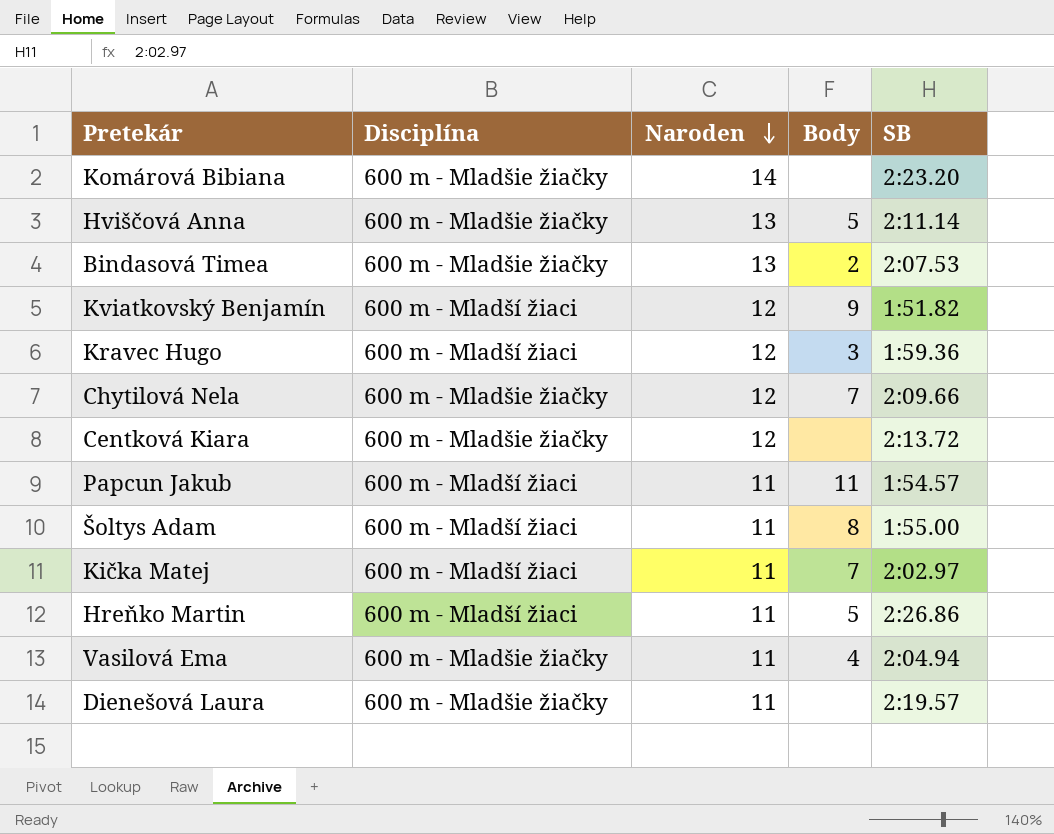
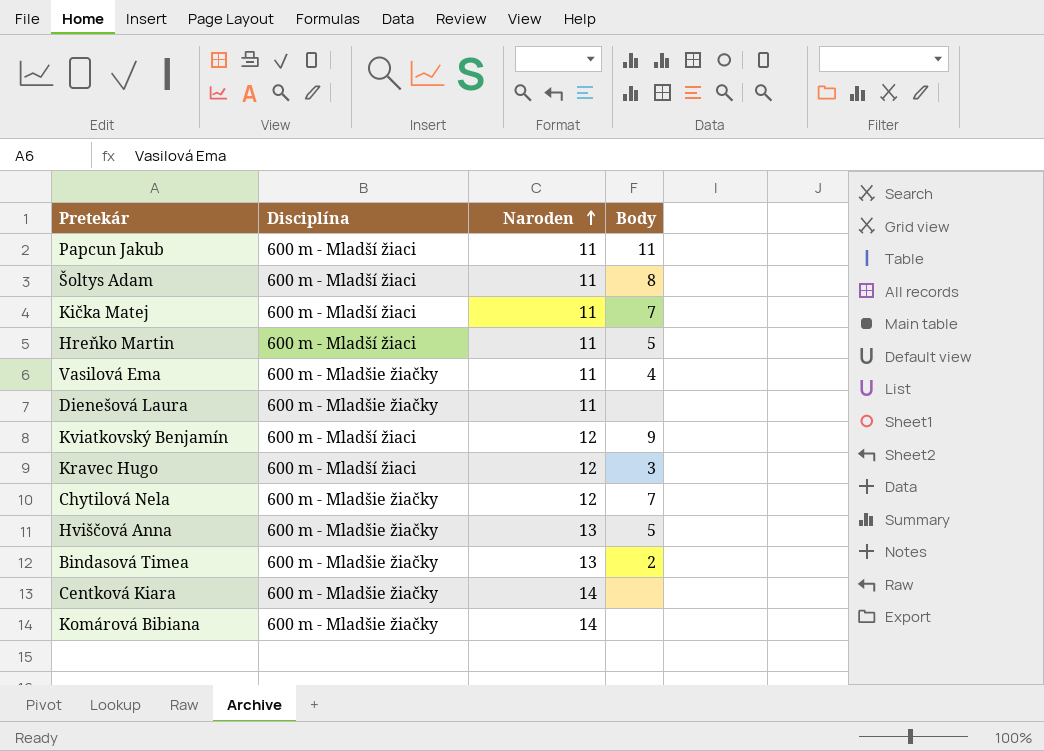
row order: Naroden descending -> Naroden ascending
column SB | position: 5 -> none
Centková Kiara | Naroden: 12 -> 14

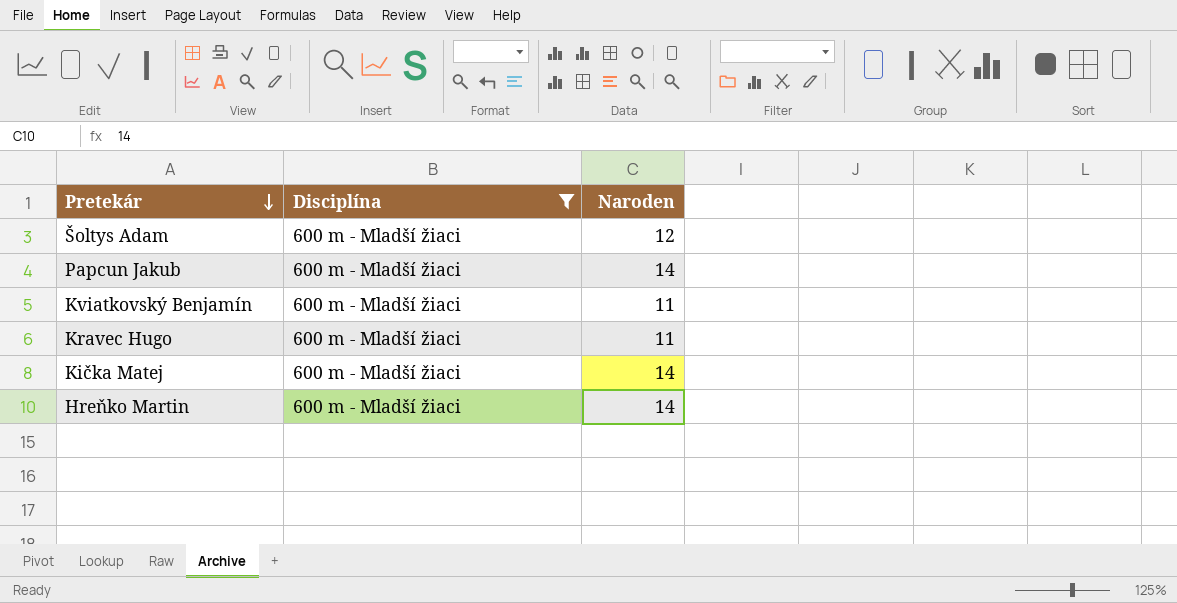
filter: none -> Disciplína = 600 m - Mladší žiaci
row order: Naroden ascending -> Pretekár descending
column Body | position: 4 -> none
Šoltys Adam | Naroden: 11 -> 12
Papcun Jakub | Naroden: 11 -> 14
Kviatkovský Benjamín | Naroden: 12 -> 11
Kravec Hugo | Naroden: 12 -> 11
Kička Matej | Naroden: 11 -> 14
Hreňko Martin | Naroden: 11 -> 14

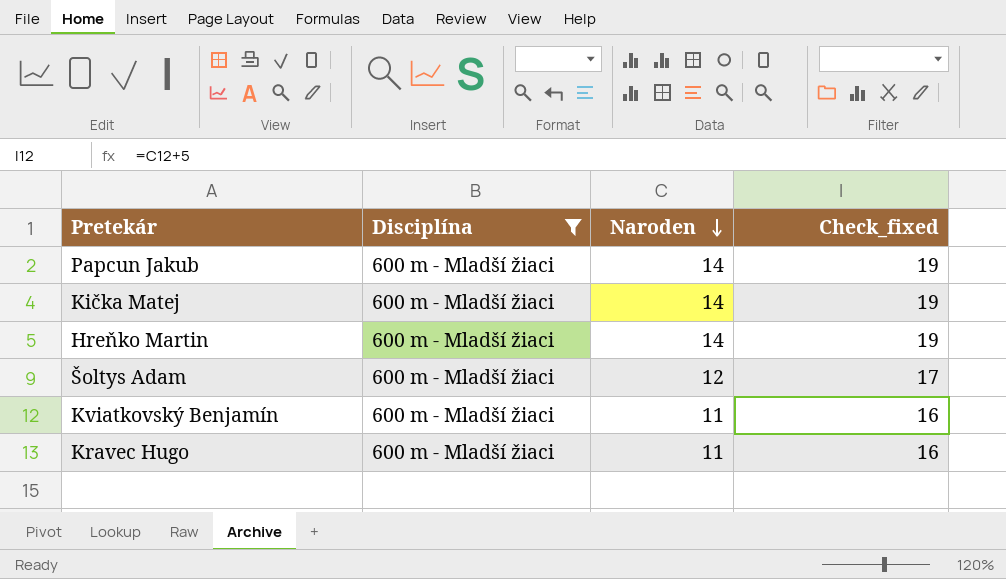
row order: Pretekár descending -> Naroden descending
column Check_fixed | formula: none -> [Naroden] + 5

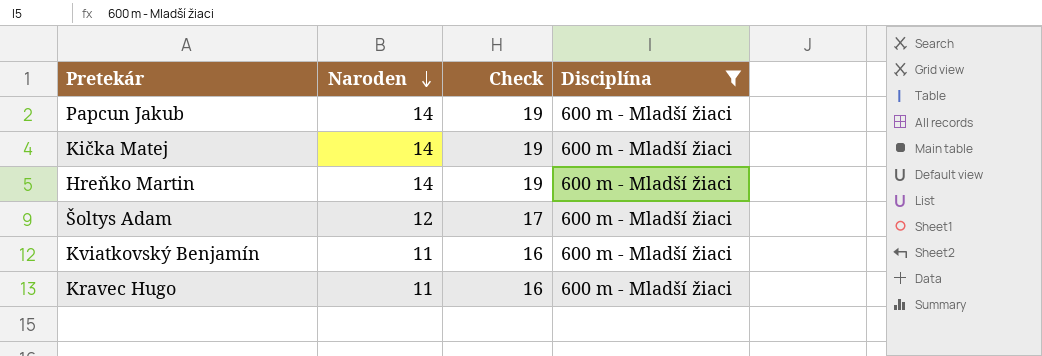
column name: Check_fixed -> Check
column Disciplína | position: 2 -> 4

